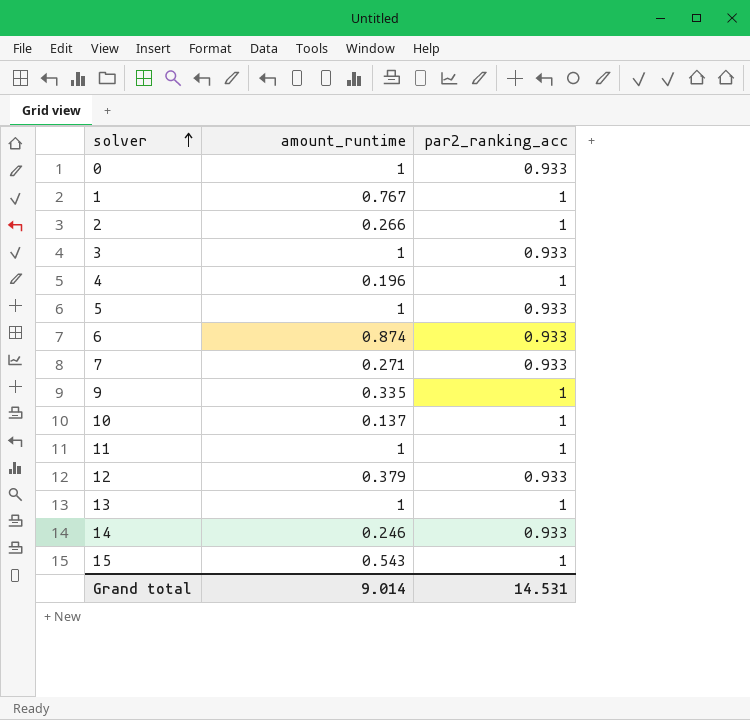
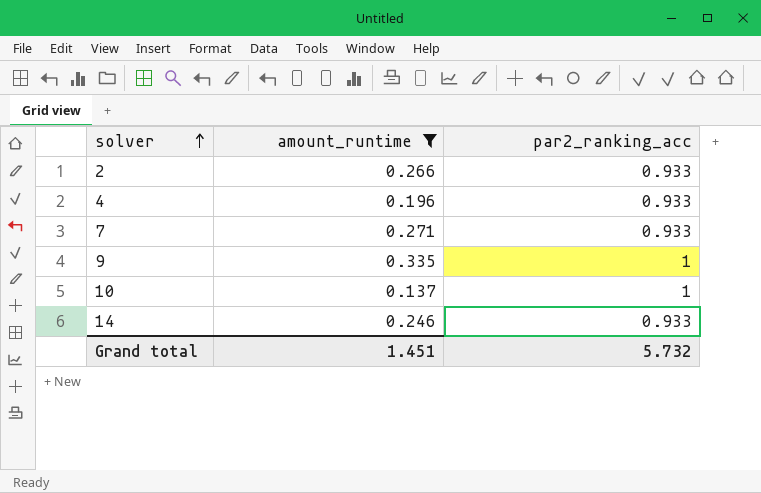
filter: none -> amount_runtime <= 0.335
2 | par2_ranking_acc: 1 -> 0.933
4 | par2_ranking_acc: 1 -> 0.933
Grand total | amount_runtime: 9.014 -> 1.451
Grand total | par2_ranking_acc: 14.531 -> 5.732

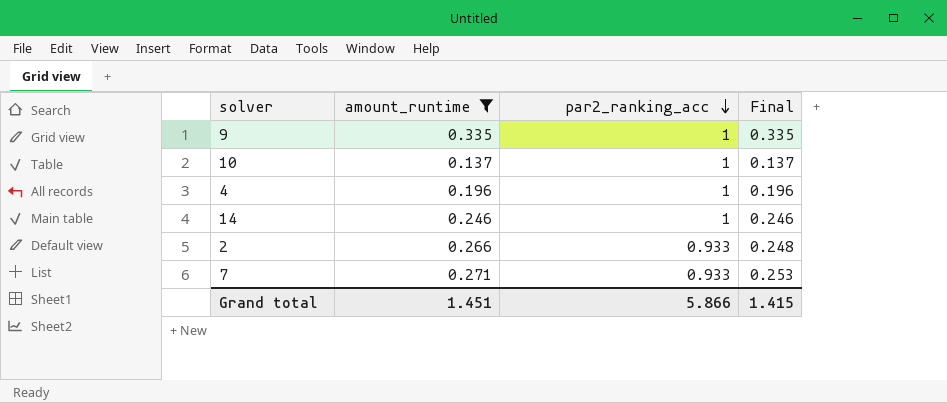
row order: solver ascending -> par2_ranking_acc descending
column Final | formula: none -> [amount_runtime] * [par2_ranking_acc]
4 | par2_ranking_acc: 0.933 -> 1
14 | par2_ranking_acc: 0.933 -> 1
Grand total | par2_ranking_acc: 5.732 -> 5.866

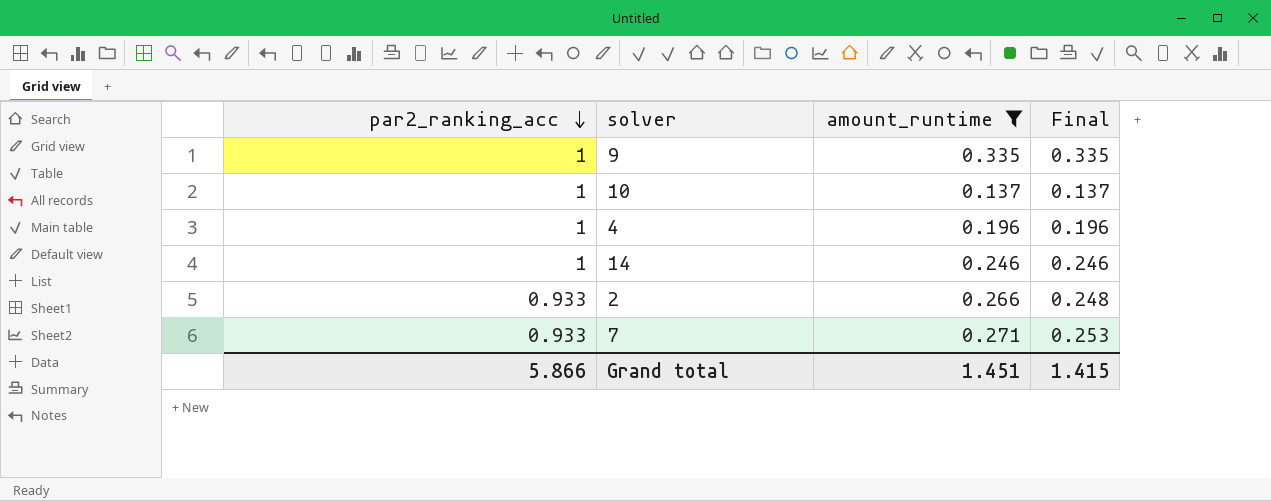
column par2_ranking_acc | position: 3 -> 1

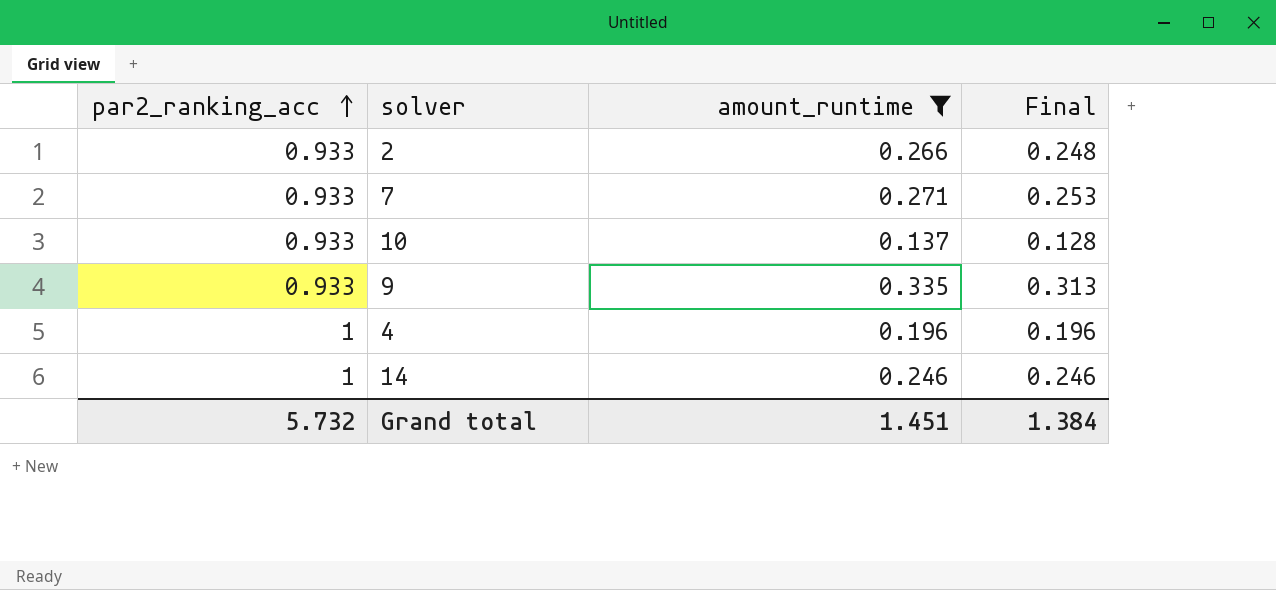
row order: par2_ranking_acc descending -> par2_ranking_acc ascending
10 | par2_ranking_acc: 1 -> 0.933
10 | Final: 0.137 -> 0.128
9 | par2_ranking_acc: 1 -> 0.933
9 | Final: 0.335 -> 0.313
Grand total | par2_ranking_acc: 5.866 -> 5.732
Grand total | Final: 1.415 -> 1.384

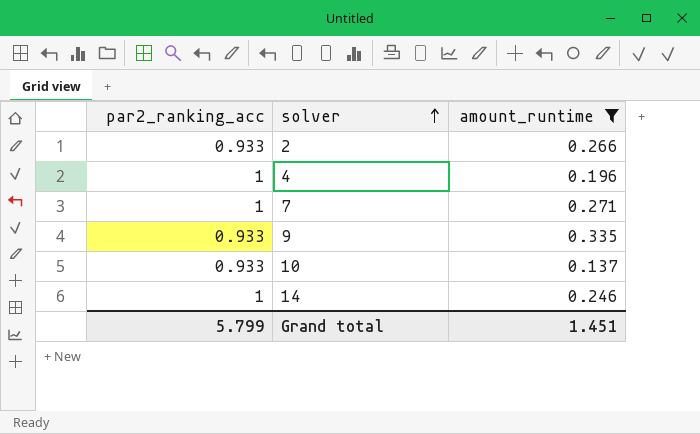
row order: par2_ranking_acc ascending -> solver ascending
column Final | formula: [par2_ranking_acc] * [amount_runtime] -> none
7 | par2_ranking_acc: 0.933 -> 1
Grand total | par2_ranking_acc: 5.732 -> 5.799

